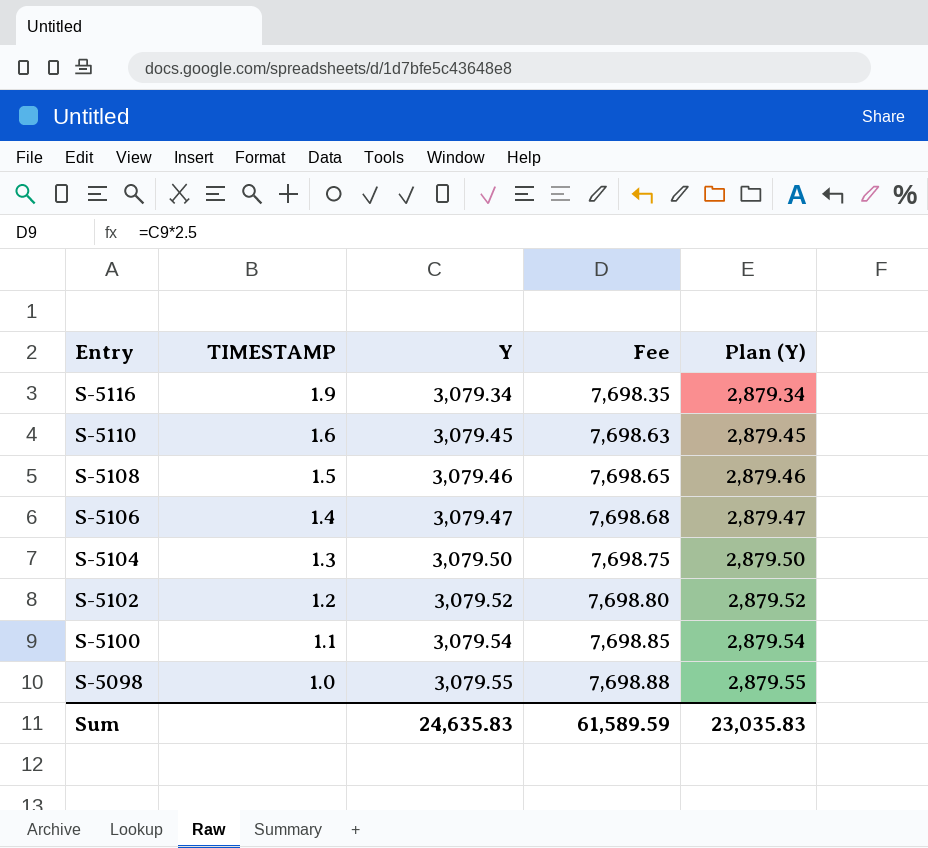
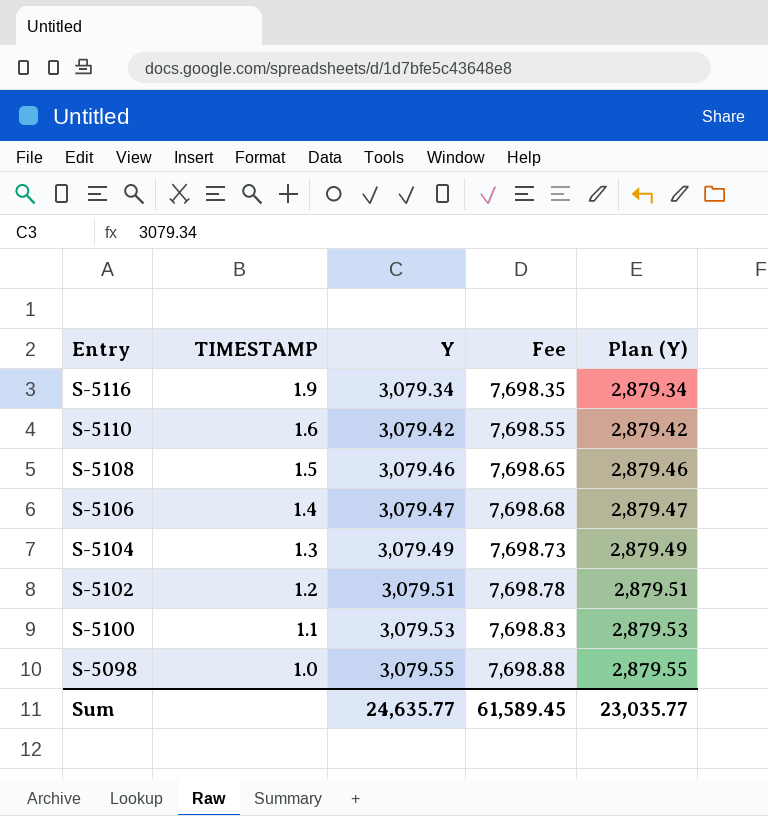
S-5110 | Y: 3,079.45 -> 3,079.42
S-5110 | Fee: 7,698.63 -> 7,698.55
S-5110 | Plan (Y): 2,879.45 -> 2,879.42
S-5104 | Y: 3,079.50 -> 3,079.49
S-5104 | Fee: 7,698.75 -> 7,698.73
S-5104 | Plan (Y): 2,879.50 -> 2,879.49
S-5102 | Y: 3,079.52 -> 3,079.51
S-5102 | Fee: 7,698.80 -> 7,698.78
S-5102 | Plan (Y): 2,879.52 -> 2,879.51
S-5100 | Y: 3,079.54 -> 3,079.53
S-5100 | Fee: 7,698.85 -> 7,698.83
S-5100 | Plan (Y): 2,879.54 -> 2,879.53
Sum | Y: 24,635.83 -> 24,635.77
Sum | Fee: 61,589.59 -> 61,589.45
Sum | Plan (Y): 23,035.83 -> 23,035.77

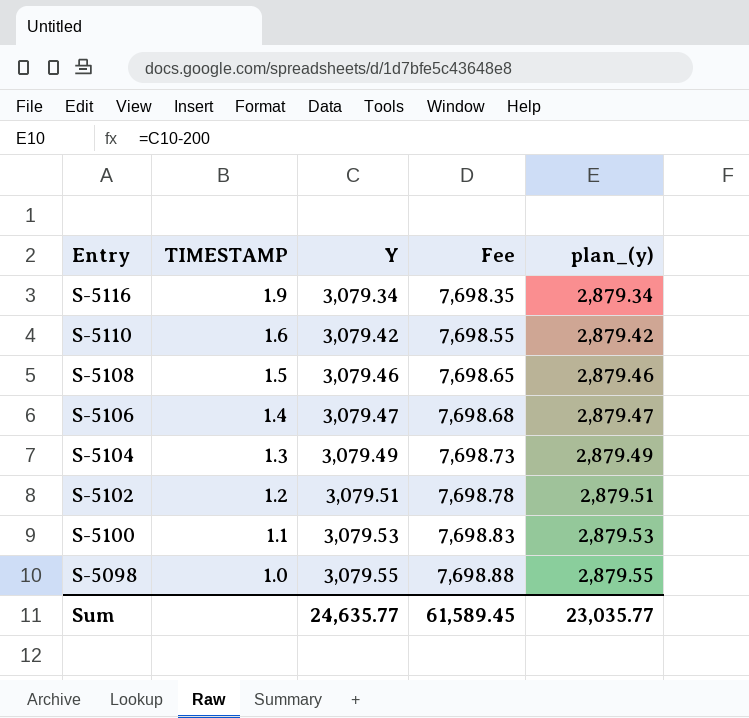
column name: Plan (Y) -> plan_(y)

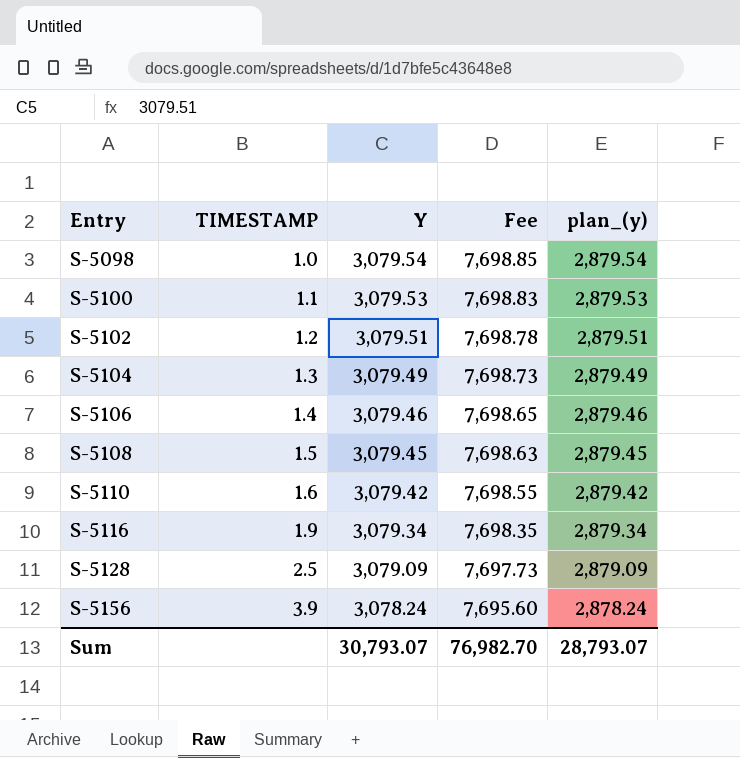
row order: Entry descending -> Entry ascending
S-5098 | Y: 3,079.55 -> 3,079.54
S-5098 | Fee: 7,698.88 -> 7,698.85
S-5098 | plan_(y): 2,879.55 -> 2,879.54
S-5106 | Y: 3,079.47 -> 3,079.46
S-5106 | Fee: 7,698.68 -> 7,698.65
S-5106 | plan_(y): 2,879.47 -> 2,879.46
S-5108 | Y: 3,079.46 -> 3,079.45
S-5108 | Fee: 7,698.65 -> 7,698.63
S-5108 | plan_(y): 2,879.46 -> 2,879.45
row S-5128: none -> 2.5 | 3,079.09 | 7,697.73 | 2,879.09
row S-5156: none -> 3.9 | 3,078.24 | 7,695.60 | 2,878.24
Sum | Y: 24,635.77 -> 30,793.07
Sum | Fee: 61,589.45 -> 76,982.70
Sum | plan_(y): 23,035.77 -> 28,793.07

